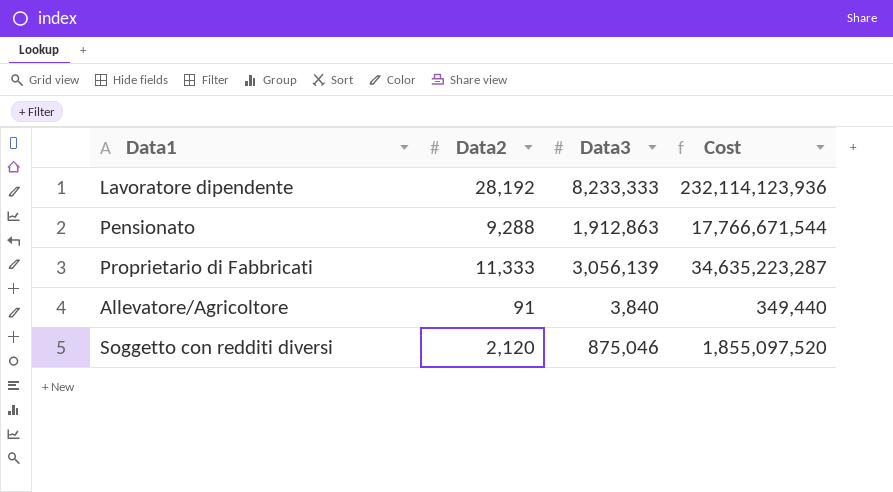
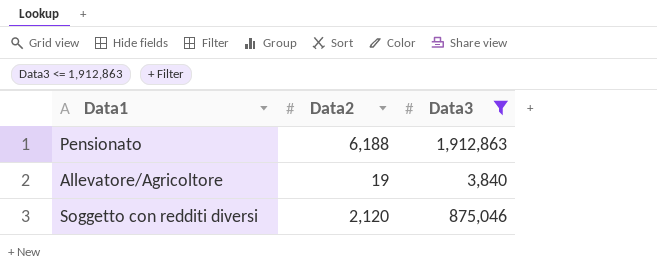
filter: none -> Data3 <= 1,912,863
column Cost | formula: [Data2] * [Data3] -> none
Pensionato | Data2: 9,288 -> 6,188
Allevatore/Agricoltore | Data2: 91 -> 19

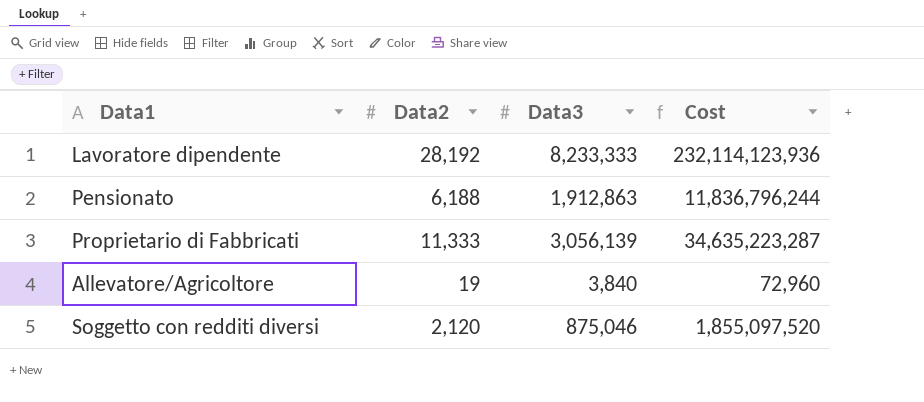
filter: Data3 <= 1,912,863 -> none
column Cost | formula: none -> [Data2] * [Data3]

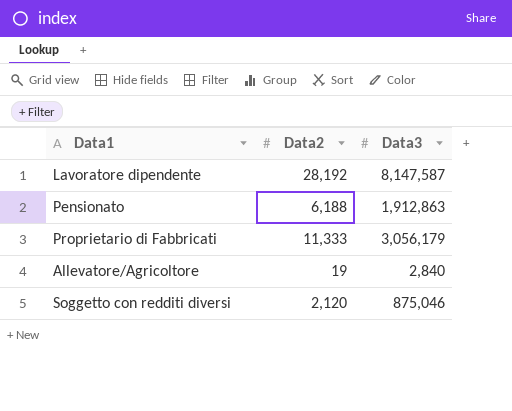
column Cost | formula: [Data2] * [Data3] -> none
Lavoratore dipendente | Data3: 8,233,333 -> 8,147,587
Proprietario di Fabbricati | Data3: 3,056,139 -> 3,056,179
Allevatore/Agricoltore | Data3: 3,840 -> 2,840

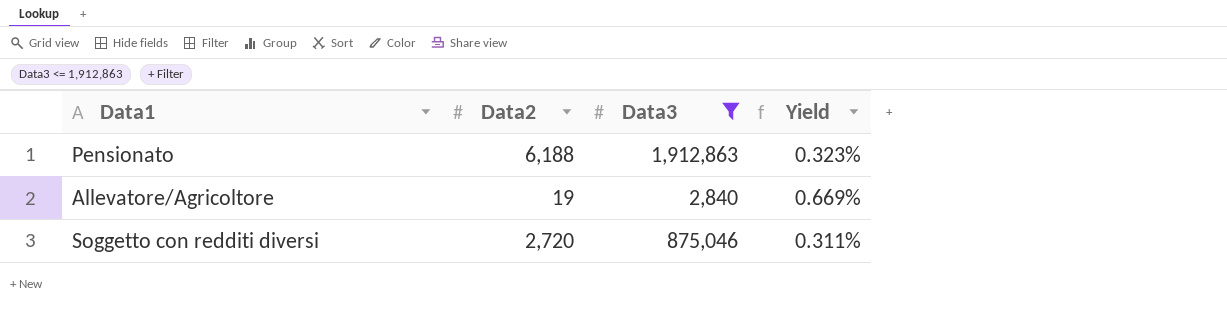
filter: none -> Data3 <= 1,912,863
column Yield | formula: none -> [Data2] / [Data3]
Soggetto con redditi diversi | Data2: 2,120 -> 2,720

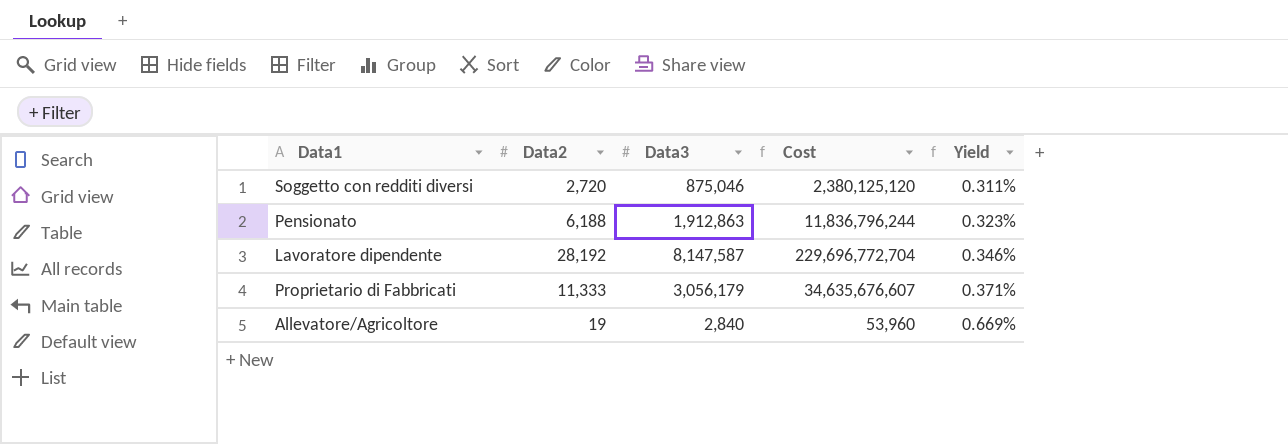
filter: Data3 <= 1,912,863 -> none
row order: none -> Yield ascending
column Cost | formula: none -> [Data2] * [Data3]

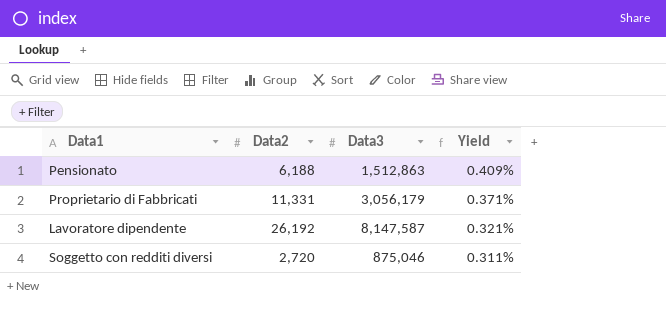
row order: Yield ascending -> Yield descending
column Cost | formula: [Data2] * [Data3] -> none
row Allevatore/Agricoltore: 19 | 2,840 | 53,960 | 0.669% -> none
Pensionato | Data3: 1,912,863 -> 1,512,863
Pensionato | Yield: 0.323% -> 0.409%
Proprietario di Fabbricati | Data2: 11,333 -> 11,331
Lavoratore dipendente | Data2: 28,192 -> 26,192
Lavoratore dipendente | Yield: 0.346% -> 0.321%

